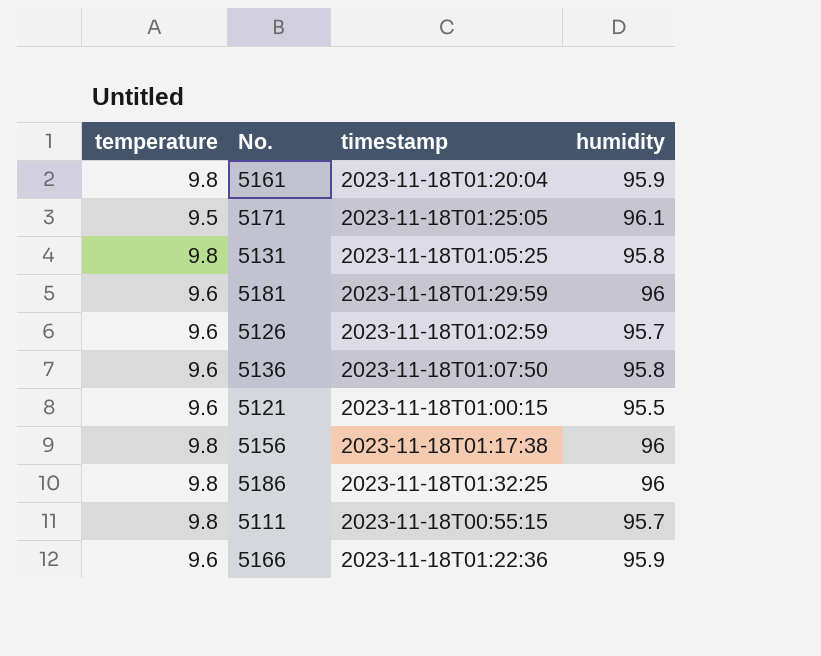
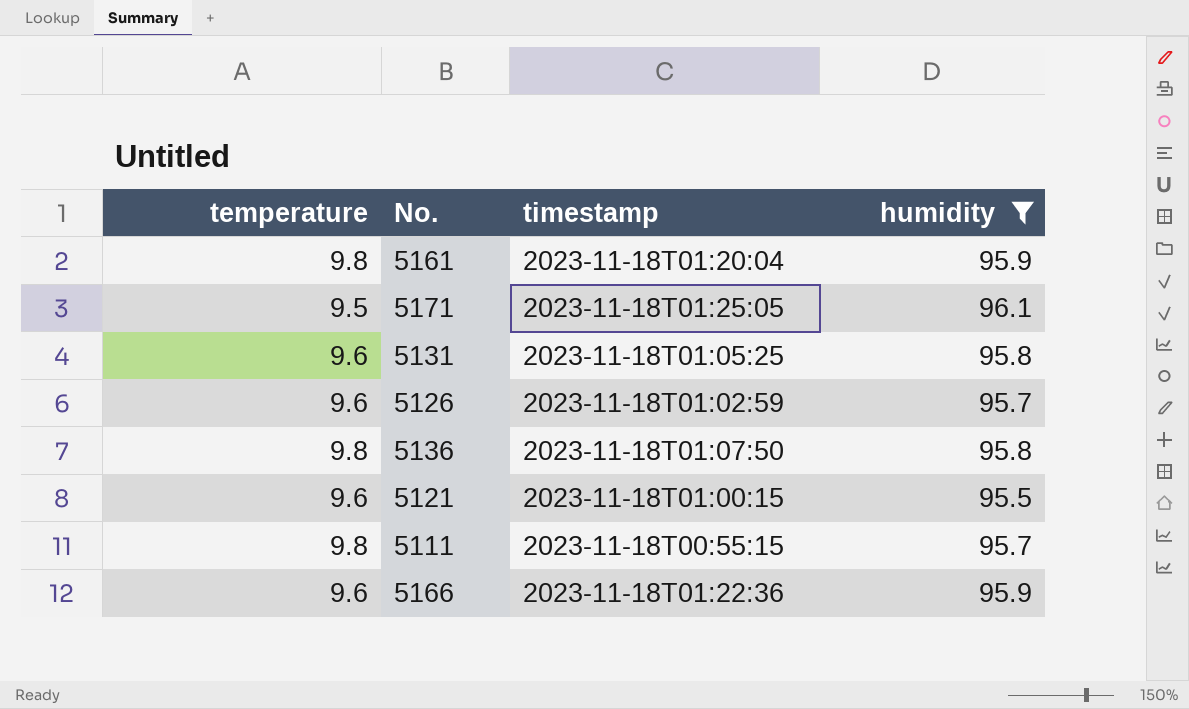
filter: none -> humidity != 96
5131 | temperature: 9.8 -> 9.6
5136 | temperature: 9.6 -> 9.8

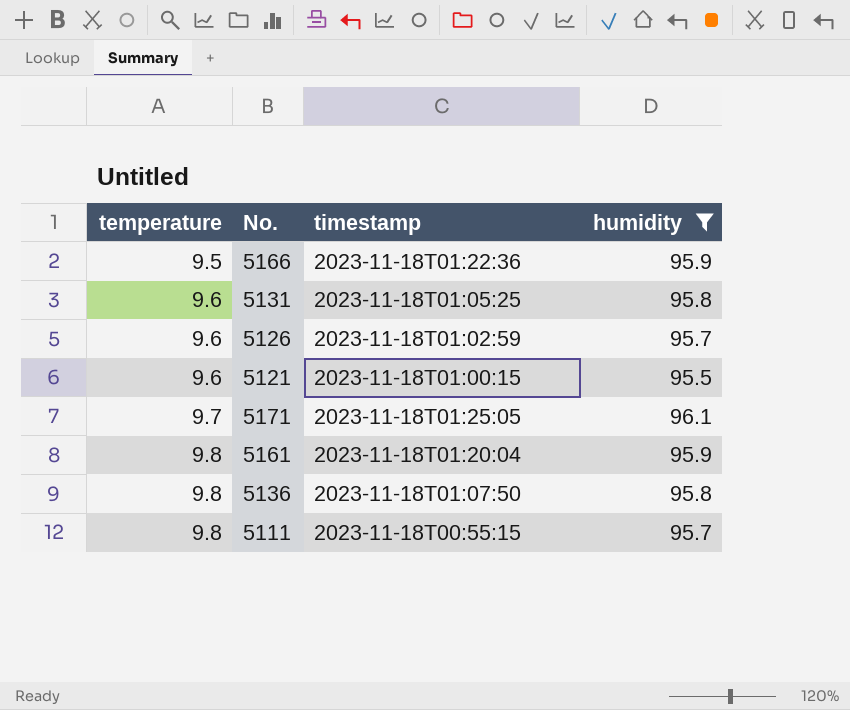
row order: none -> temperature ascending
5166 | temperature: 9.6 -> 9.5
5171 | temperature: 9.5 -> 9.7

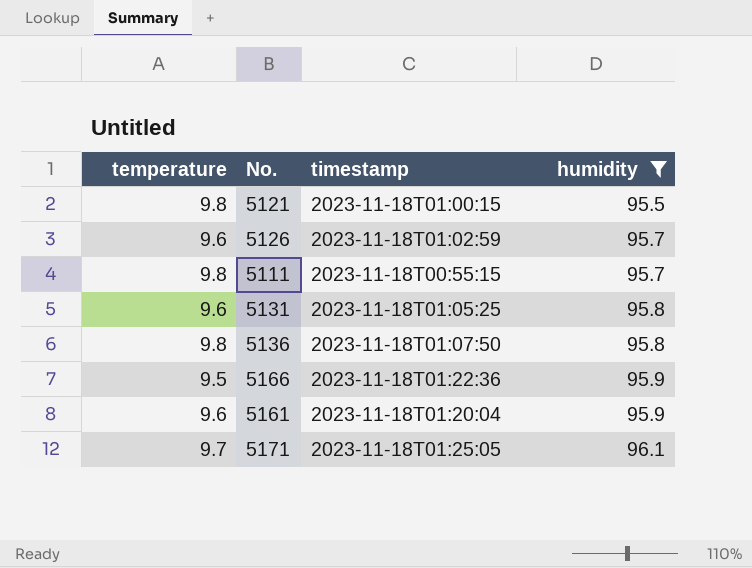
row order: temperature ascending -> humidity ascending
5121 | temperature: 9.6 -> 9.8
5161 | temperature: 9.8 -> 9.6

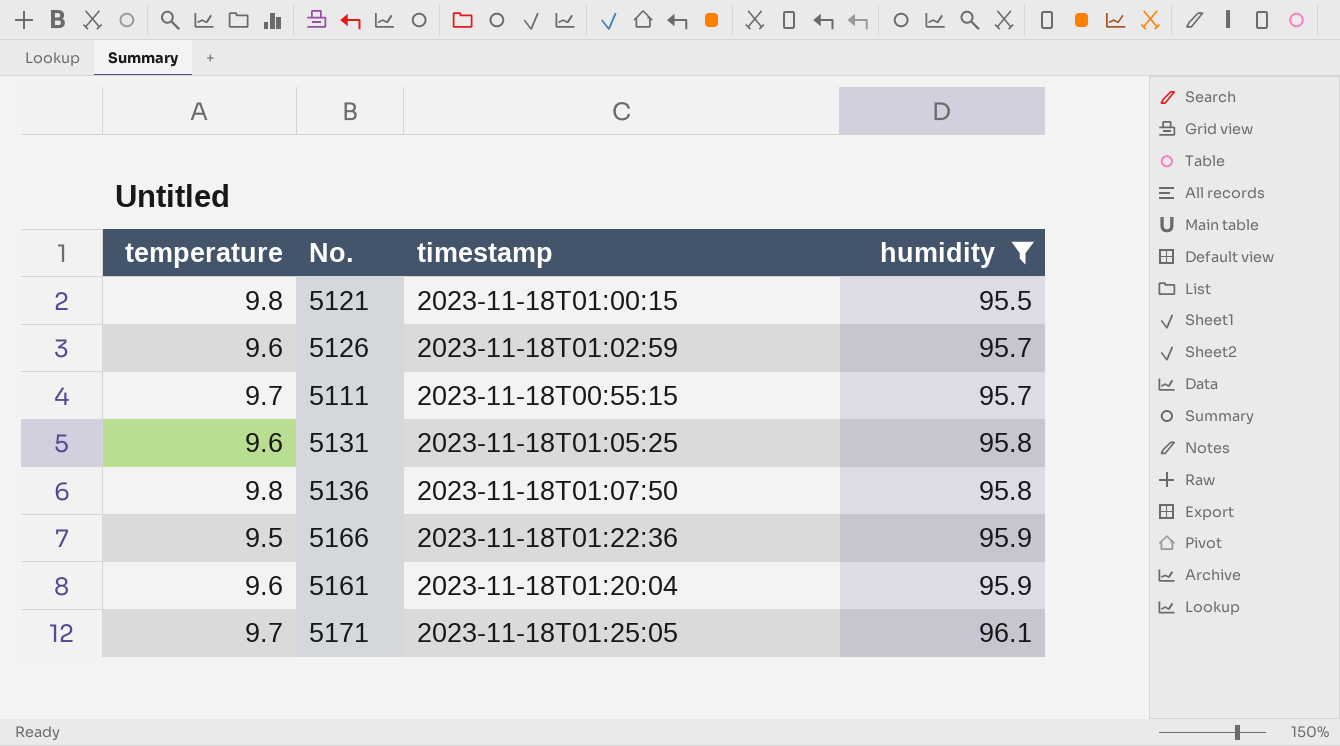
5111 | temperature: 9.8 -> 9.7

